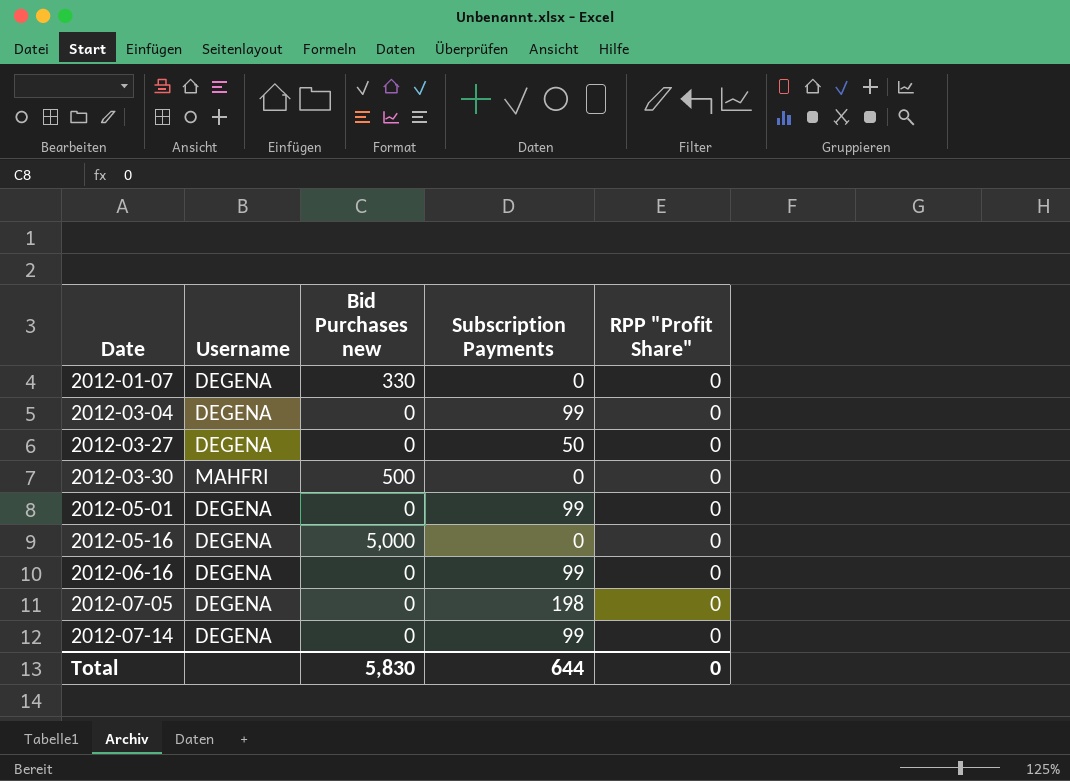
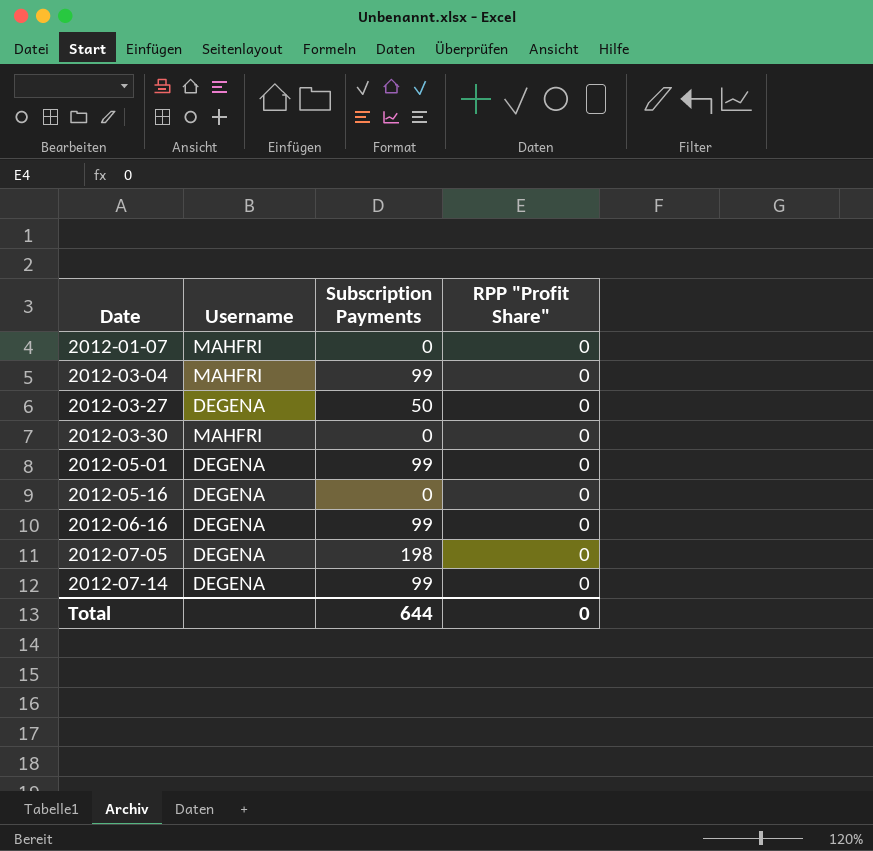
column Bid Purchases new | position: 3 -> none
2012-01-07 | Username: DEGENA -> MAHFRI
2012-03-04 | Username: DEGENA -> MAHFRI

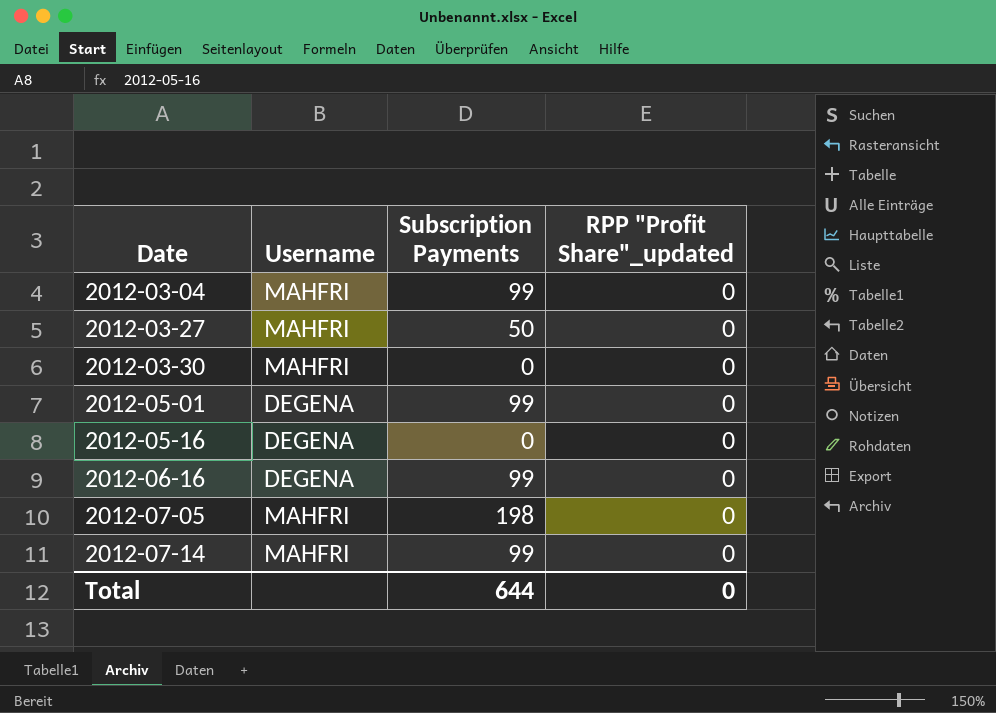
column name: RPP "Profit Share" -> RPP "Profit Share"_updated
row 2012-01-07: MAHFRI | 0 | 0 -> none
2012-03-27 | Username: DEGENA -> MAHFRI
2012-07-05 | Username: DEGENA -> MAHFRI
2012-07-14 | Username: DEGENA -> MAHFRI

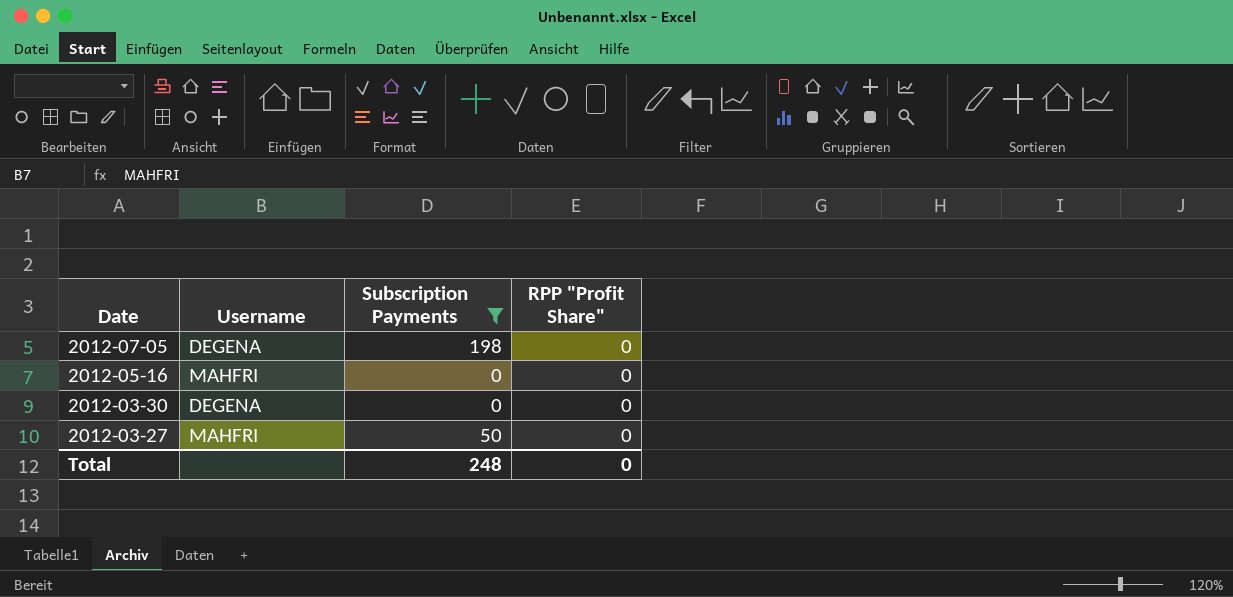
filter: none -> Subscription Payments != 99
row order: Date ascending -> Date descending
column name: RPP "Profit Share"_updated -> RPP "Profit Share"
2012-07-05 | Username: MAHFRI -> DEGENA
2012-05-16 | Username: DEGENA -> MAHFRI
2012-03-30 | Username: MAHFRI -> DEGENA
Total | Subscription Payments: 644 -> 248

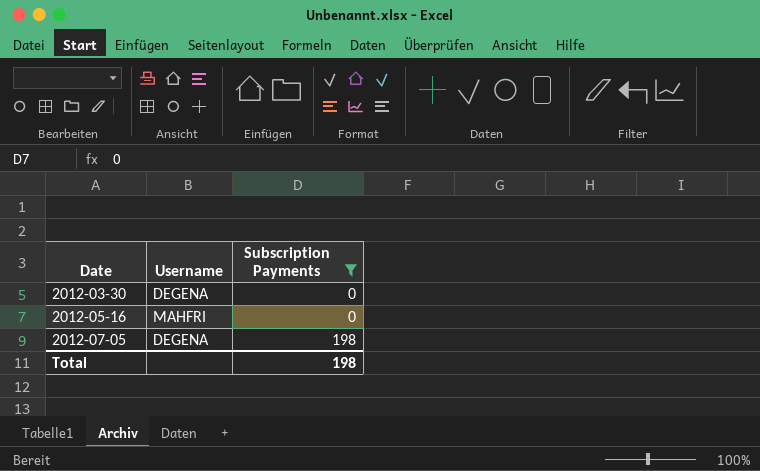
row order: Date descending -> Date ascending
column RPP "Profit Share" | position: 4 -> none
row 2012-03-27: MAHFRI | 50 | 0 -> none
Total | Subscription Payments: 248 -> 198

